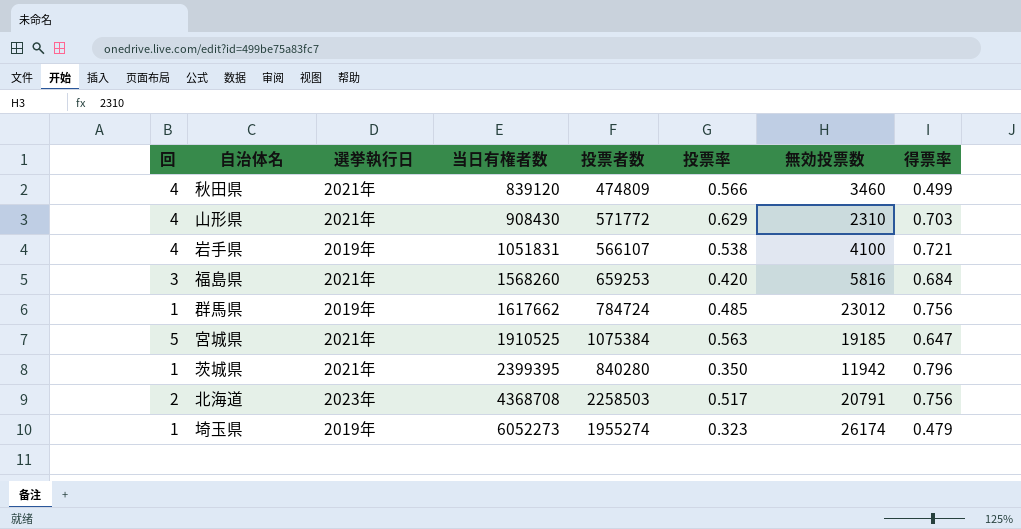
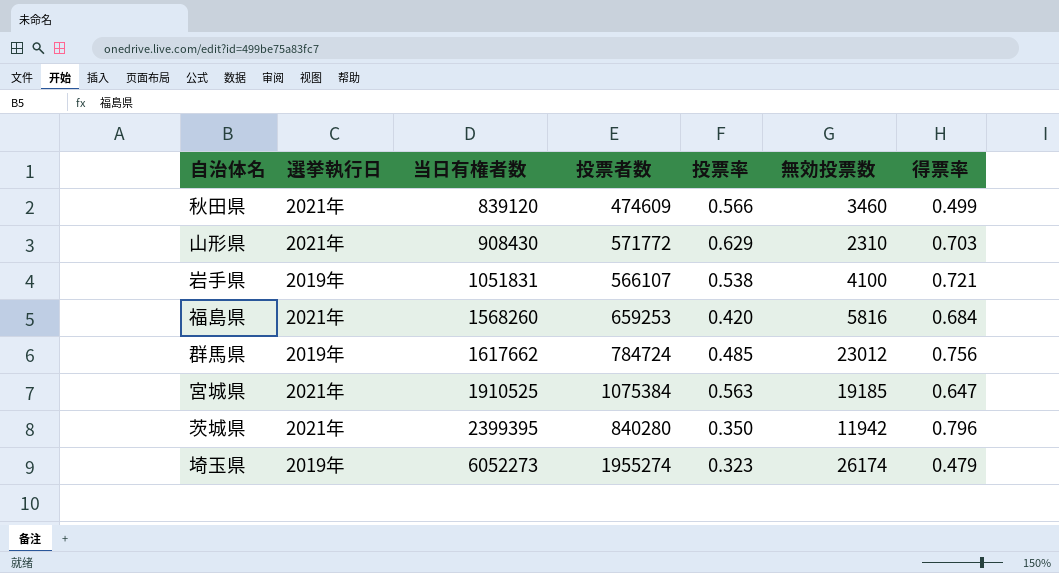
column 回 | position: 1 -> none
row 北海道: 2 | 2023年 | 4368708 | 2258503 | 0.517 | 20791 | 0.756 -> none
秋田県 | 投票者数: 474809 -> 474609

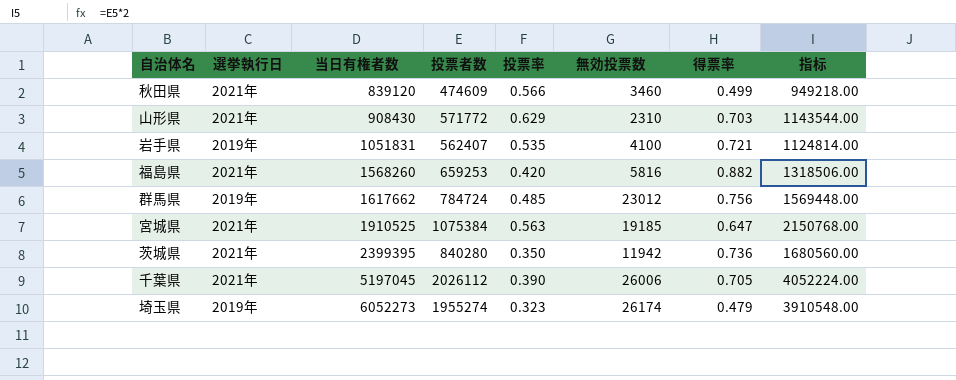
column 指标 | formula: none -> [投票者数] * 2
岩手県 | 投票者数: 566107 -> 562407
岩手県 | 投票率: 0.538 -> 0.535
福島県 | 得票率: 0.684 -> 0.882
茨城県 | 得票率: 0.796 -> 0.736
row 千葉県: none -> 2021年 | 5197045 | 2026112 | 0.390 | 26006 | 0.705 | 4052224.00

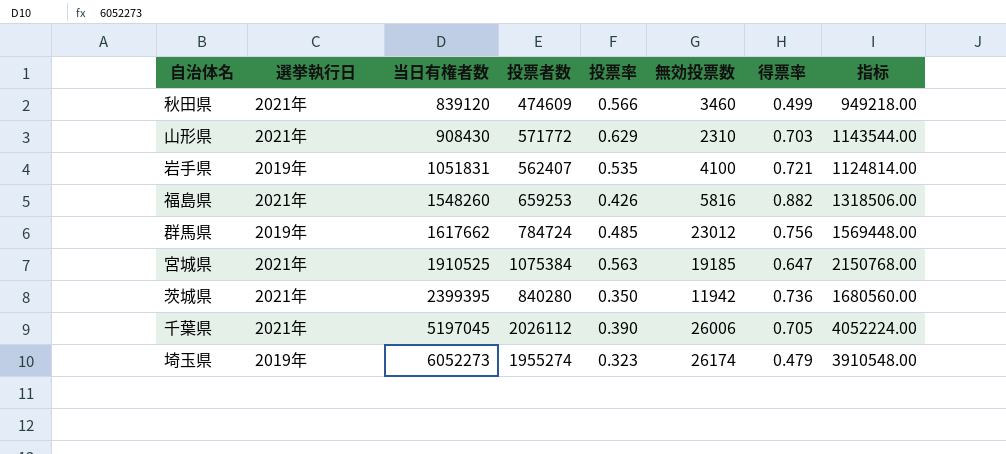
福島県 | 当日有権者数: 1568260 -> 1548260
福島県 | 投票率: 0.420 -> 0.426

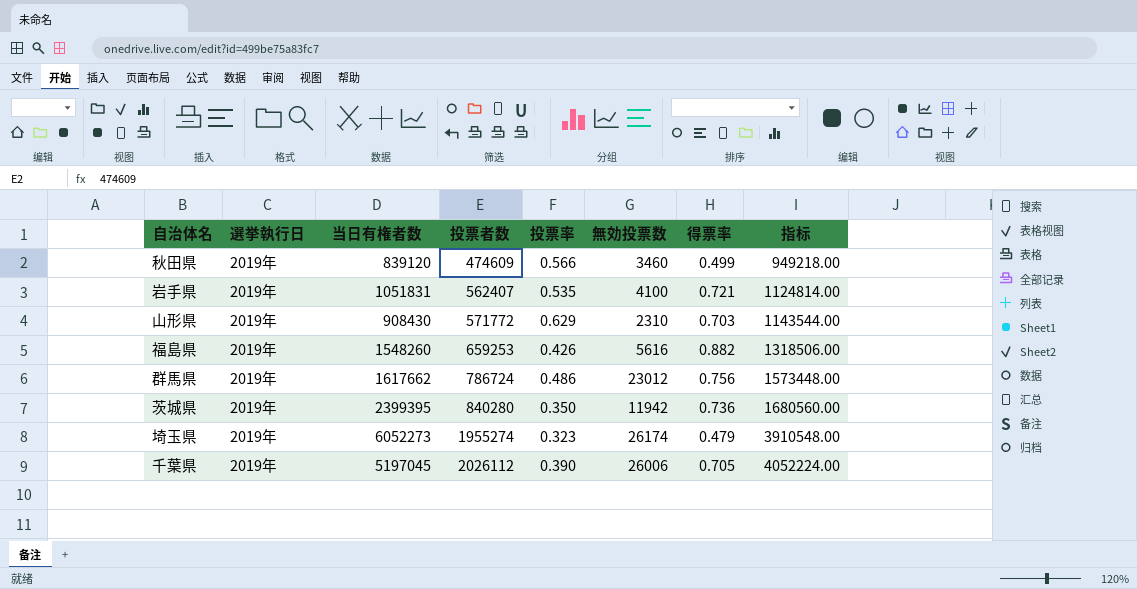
row order: 当日有権者数 ascending -> 投票者数 ascending
row 宮城県: 2021年 | 1910525 | 1075384 | 0.563 | 19185 | 0.647 | 2150768.00 -> none
秋田県 | 選挙執行日: 2021年 -> 2019年
山形県 | 選挙執行日: 2021年 -> 2019年
福島県 | 選挙執行日: 2021年 -> 2019年
福島県 | 無効投票数: 5816 -> 5616
群馬県 | 投票者数: 784724 -> 786724
群馬県 | 投票率: 0.485 -> 0.486
群馬県 | 指标: 1569448.00 -> 1573448.00
茨城県 | 選挙執行日: 2021年 -> 2019年
千葉県 | 選挙執行日: 2021年 -> 2019年

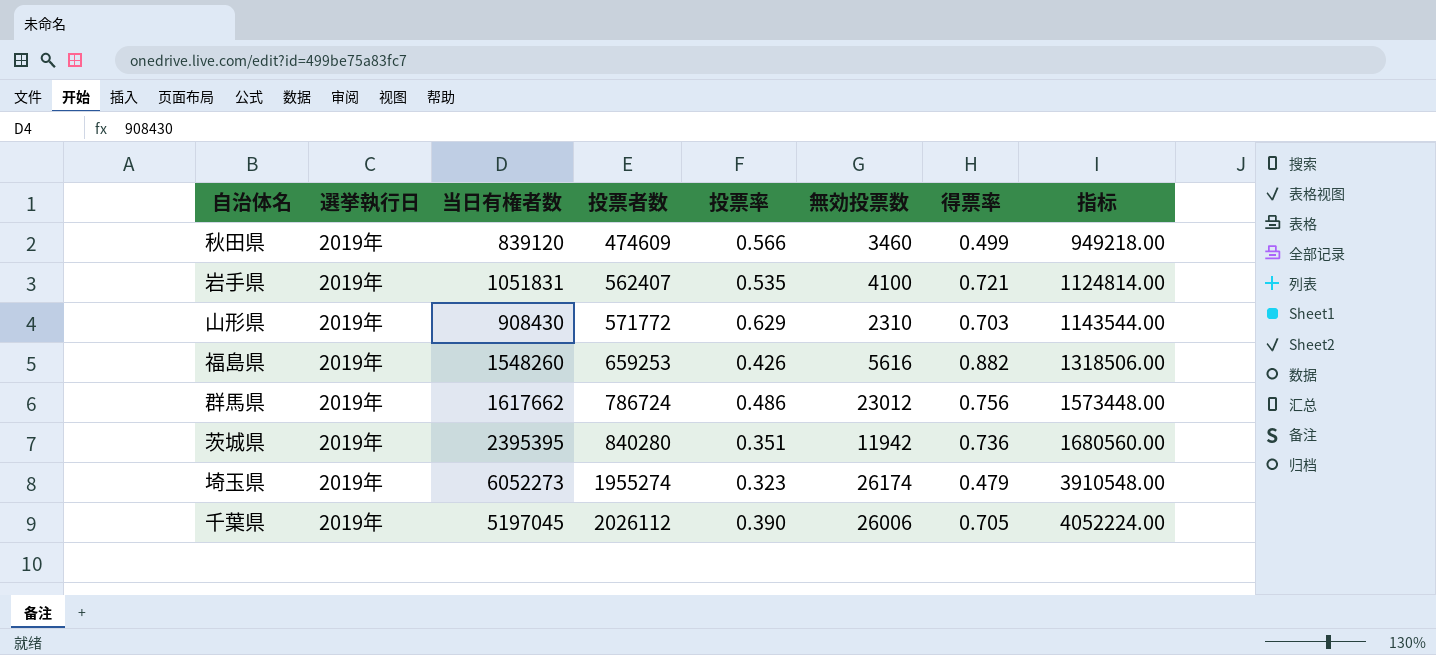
茨城県 | 当日有権者数: 2399395 -> 2395395
茨城県 | 投票率: 0.350 -> 0.351

